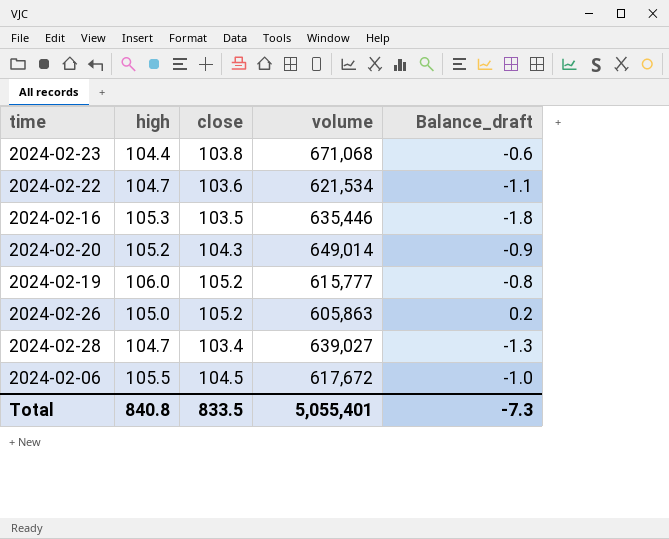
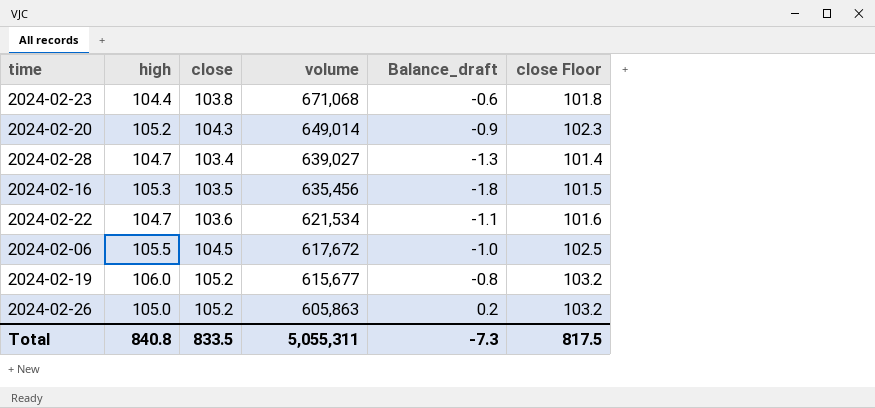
row order: none -> volume descending
column close Floor | formula: none -> [close] - 2
2024-02-16 | volume: 635,446 -> 635,456
2024-02-19 | volume: 615,777 -> 615,677
Total | volume: 5,055,401 -> 5,055,311

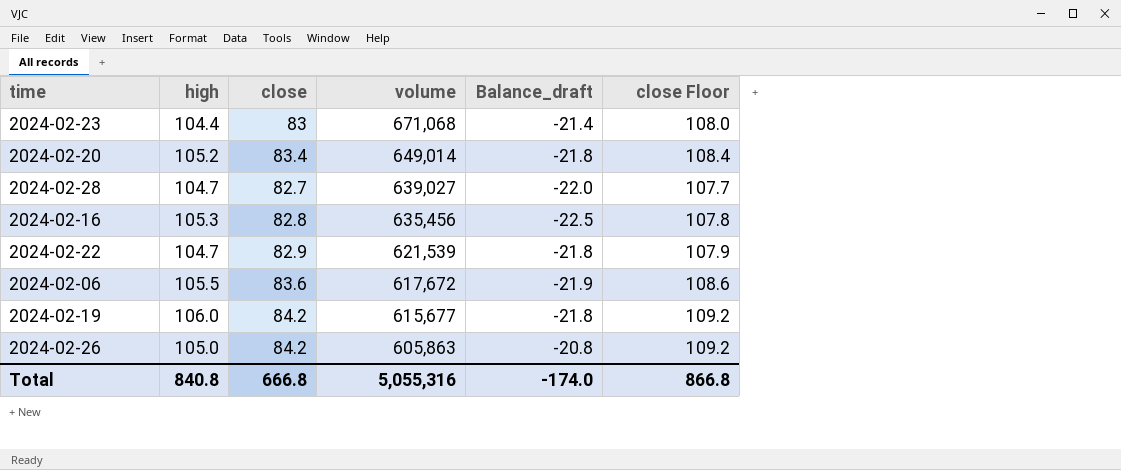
column close Floor | formula: [close] - 2 -> [close] + 25
2024-02-23 | close: 103.8 -> 83
2024-02-23 | Balance_draft: -0.6 -> -21.4
2024-02-20 | close: 104.3 -> 83.4
2024-02-20 | Balance_draft: -0.9 -> -21.8
2024-02-28 | close: 103.4 -> 82.7
2024-02-28 | Balance_draft: -1.3 -> -22.0
2024-02-16 | close: 103.5 -> 82.8
2024-02-16 | Balance_draft: -1.8 -> -22.5
2024-02-22 | close: 103.6 -> 82.9
2024-02-22 | volume: 621,534 -> 621,539
2024-02-22 | Balance_draft: -1.1 -> -21.8
2024-02-06 | close: 104.5 -> 83.6
2024-02-06 | Balance_draft: -1.0 -> -21.9
2024-02-19 | close: 105.2 -> 84.2
2024-02-19 | Balance_draft: -0.8 -> -21.8
2024-02-26 | close: 105.2 -> 84.2
2024-02-26 | Balance_draft: 0.2 -> -20.8
Total | close: 833.5 -> 666.8
Total | volume: 5,055,311 -> 5,055,316
Total | Balance_draft: -7.3 -> -174.0
Total | close Floor: 817.5 -> 866.8

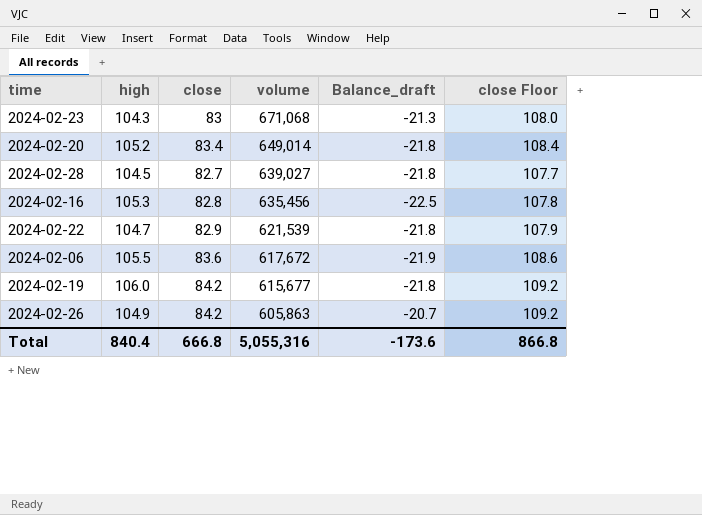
2024-02-23 | high: 104.4 -> 104.3
2024-02-23 | Balance_draft: -21.4 -> -21.3
2024-02-28 | high: 104.7 -> 104.5
2024-02-28 | Balance_draft: -22.0 -> -21.8
2024-02-26 | high: 105.0 -> 104.9
2024-02-26 | Balance_draft: -20.8 -> -20.7
Total | high: 840.8 -> 840.4
Total | Balance_draft: -174.0 -> -173.6

